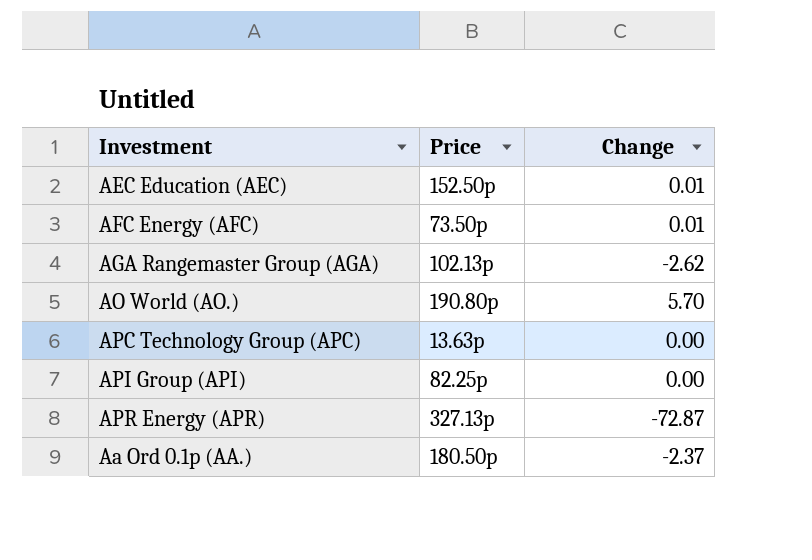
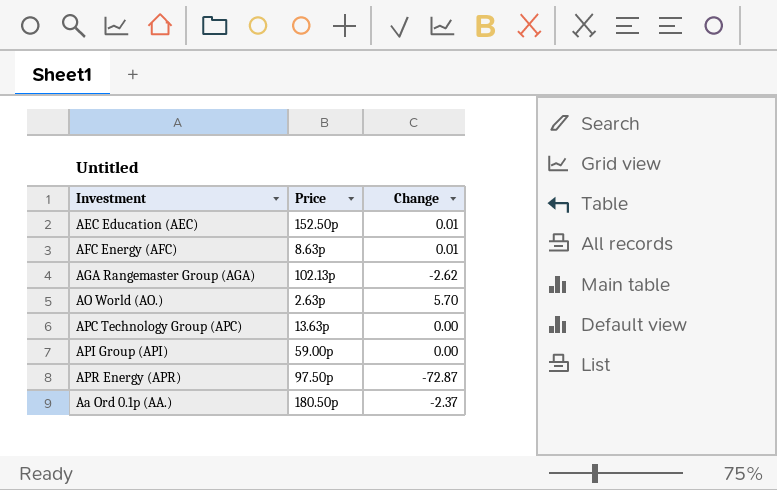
AFC Energy (AFC) | Price: 73.50p -> 8.63p
AO World (AO.) | Price: 190.80p -> 2.63p
API Group (API) | Price: 82.25p -> 59.00p
APR Energy (APR) | Price: 327.13p -> 97.50p

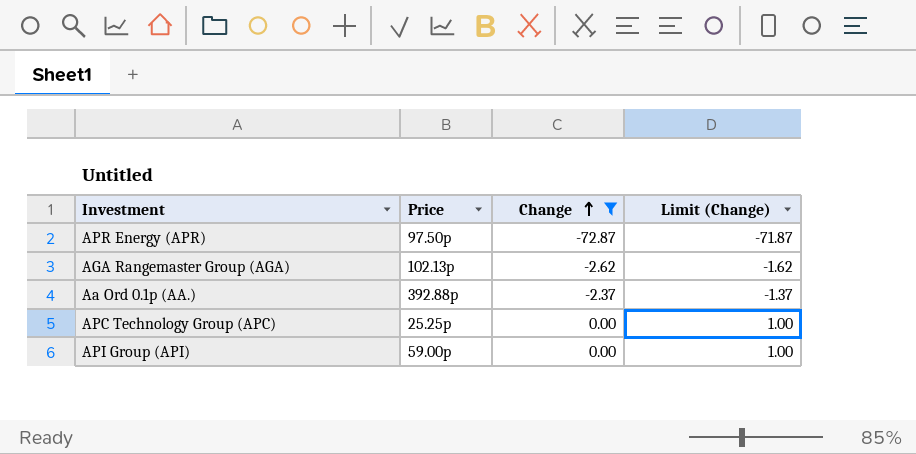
filter: none -> Change <= 0.00
row order: none -> Change ascending
column Limit (Change) | formula: none -> [Change] + 1
Aa Ord 0.1p (AA.) | Price: 180.50p -> 392.88p
APC Technology Group (APC) | Price: 13.63p -> 25.25p

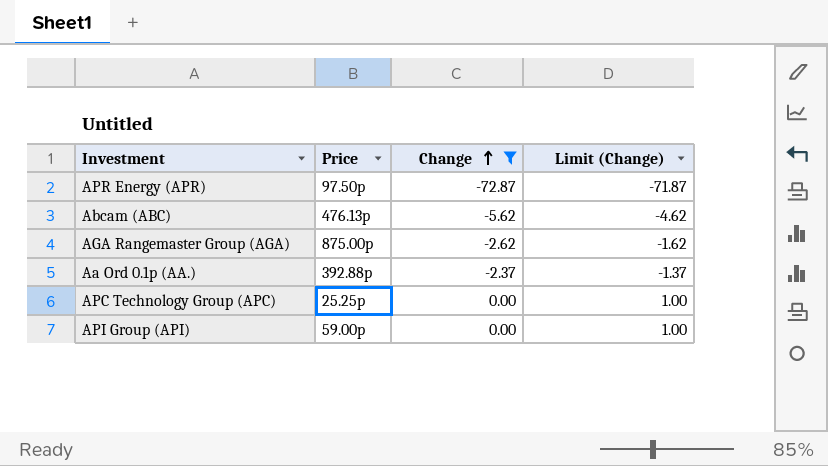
row Abcam (ABC): none -> 476.13p | -5.62 | -4.62
AGA Rangemaster Group (AGA) | Price: 102.13p -> 875.00p

